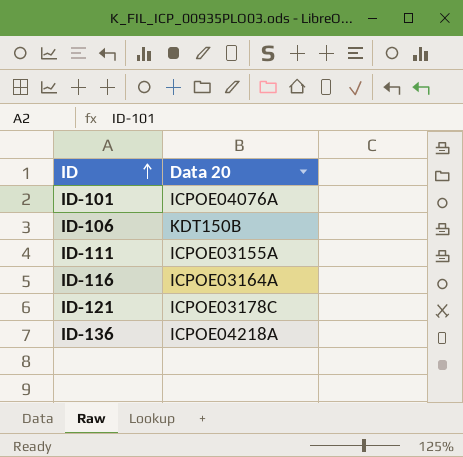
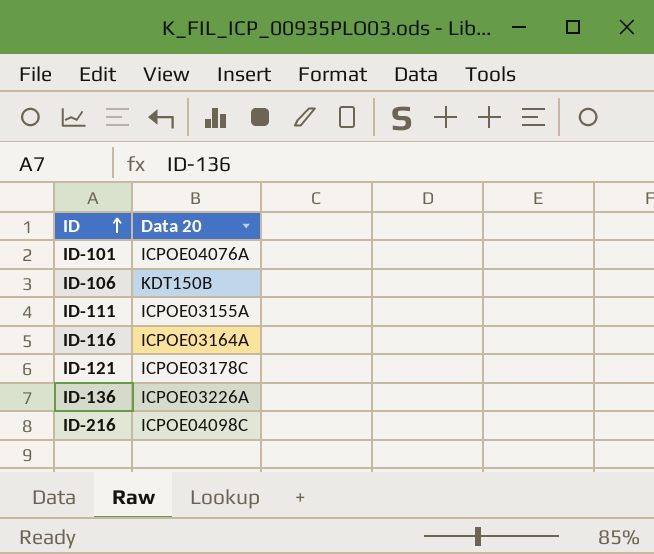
ID-136 | Data 20: ICPOE04218A -> ICPOE03226A
row ID-216: none -> ICPOE04098C

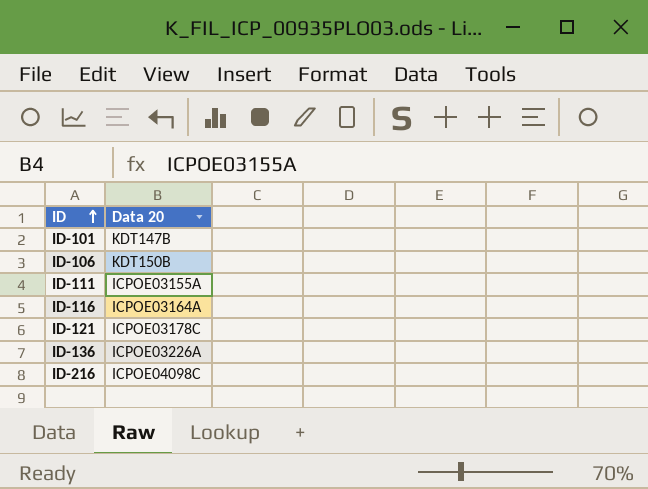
ID-101 | Data 20: ICPOE04076A -> KDT147B

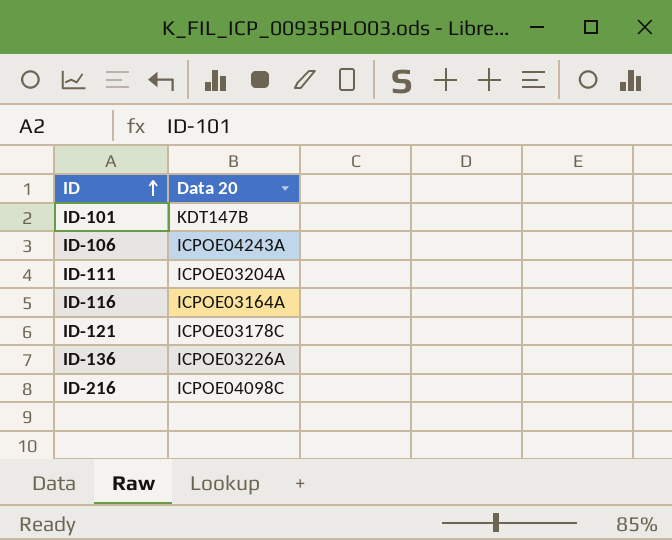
ID-106 | Data 20: KDT150B -> ICPOE04243A
ID-111 | Data 20: ICPOE03155A -> ICPOE03204A

